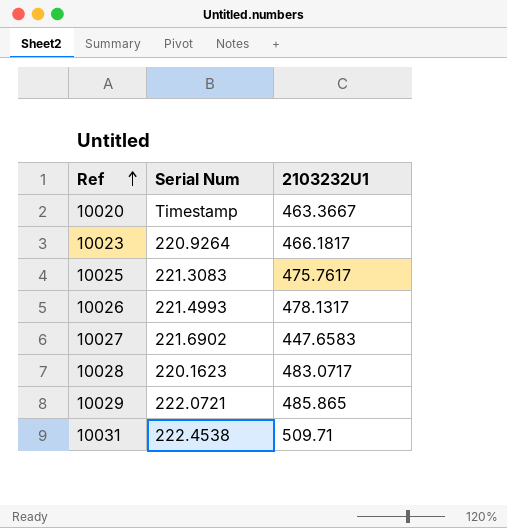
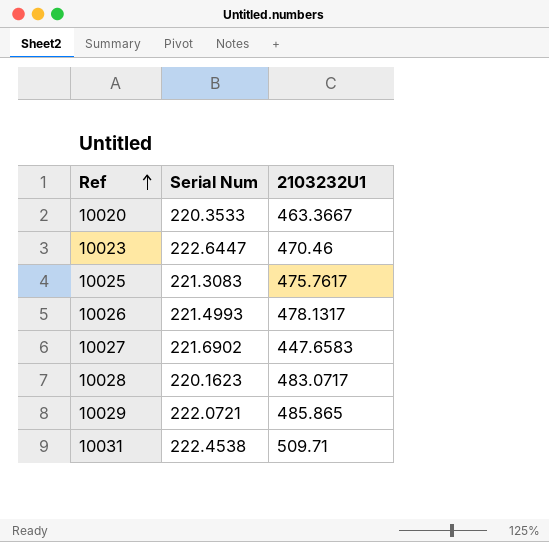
10020 | Serial Num: Timestamp -> 220.3533
10023 | Serial Num: 220.9264 -> 222.6447
10023 | 2103232U1: 466.1817 -> 470.46

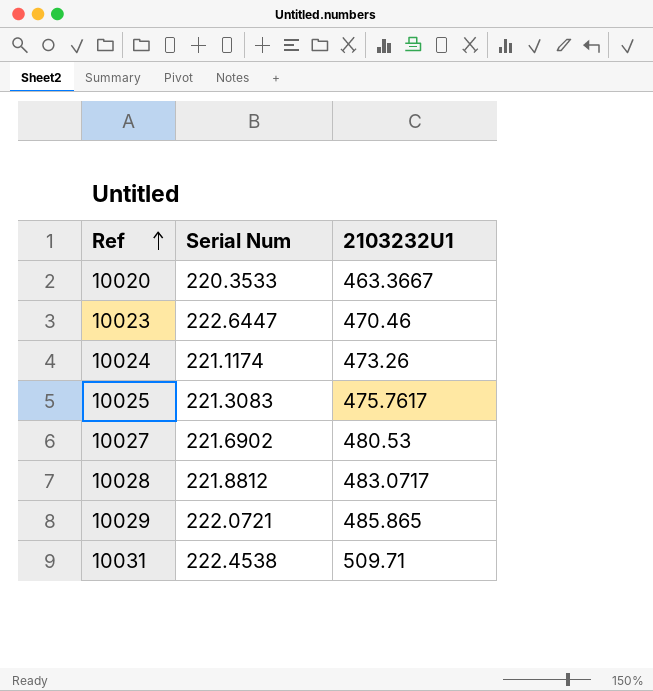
row 10026: 221.4993 | 478.1317 -> none
row 10024: none -> 221.1174 | 473.26
10027 | 2103232U1: 447.6583 -> 480.53
10028 | Serial Num: 220.1623 -> 221.8812

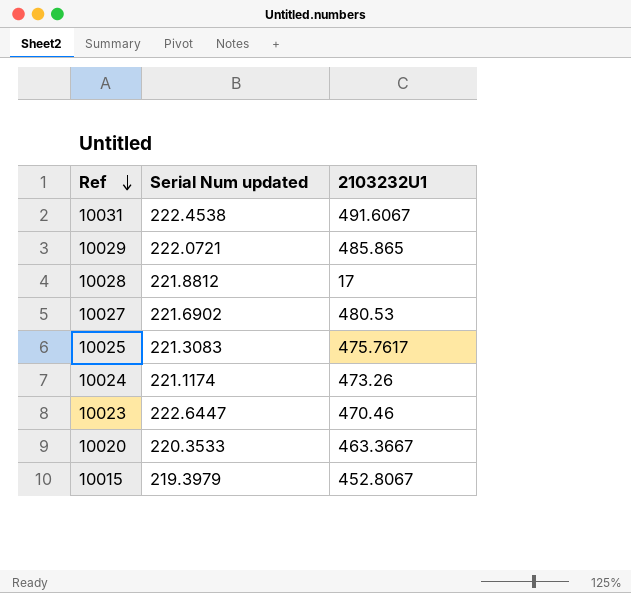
row order: Ref ascending -> Ref descending
column name: Serial Num -> Serial Num updated
10031 | 2103232U1: 509.71 -> 491.6067
10028 | 2103232U1: 483.0717 -> 17
row 10015: none -> 219.3979 | 452.8067

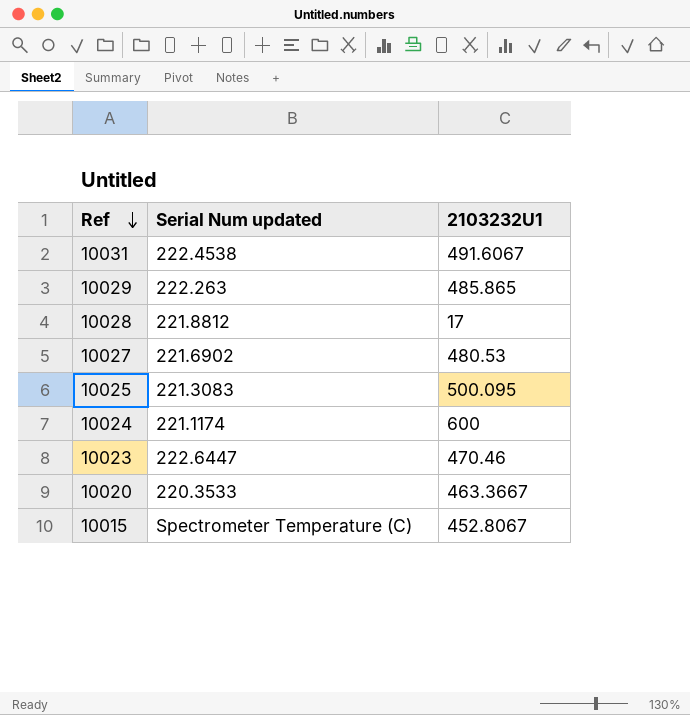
10029 | Serial Num updated: 222.0721 -> 222.263
10025 | 2103232U1: 475.7617 -> 500.095
10024 | 2103232U1: 473.26 -> 600
10015 | Serial Num updated: 219.3979 -> Spectrometer Temperature (C)

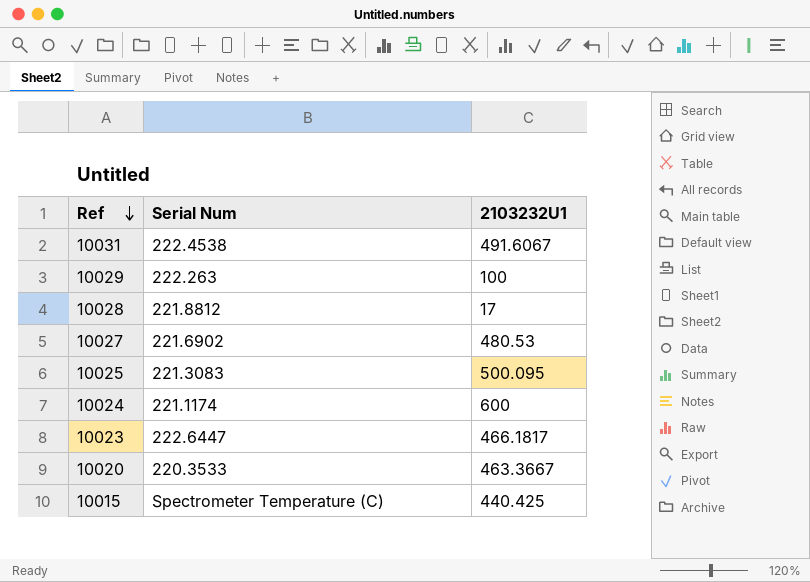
column name: Serial Num updated -> Serial Num
10029 | 2103232U1: 485.865 -> 100
10023 | 2103232U1: 470.46 -> 466.1817
10015 | 2103232U1: 452.8067 -> 440.425

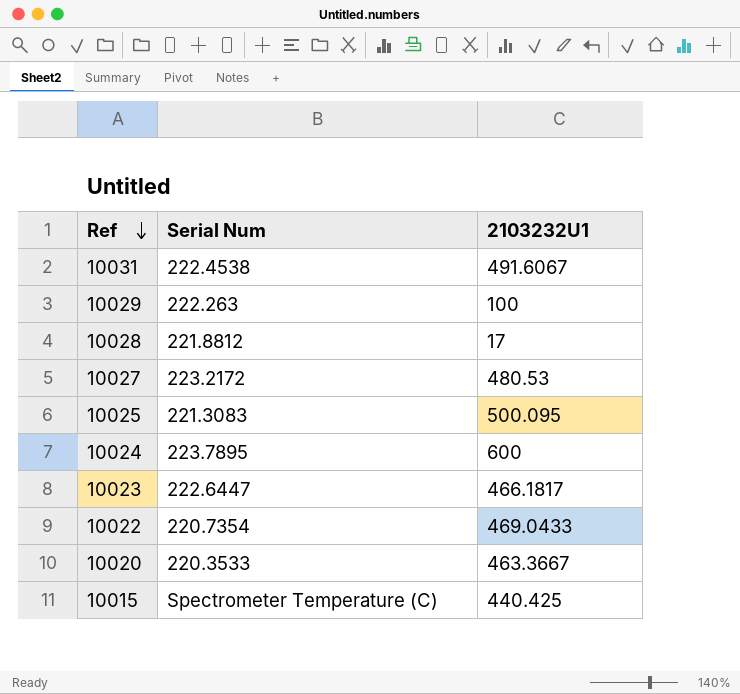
10027 | Serial Num: 221.6902 -> 223.2172
10024 | Serial Num: 221.1174 -> 223.7895
row 10022: none -> 220.7354 | 469.0433

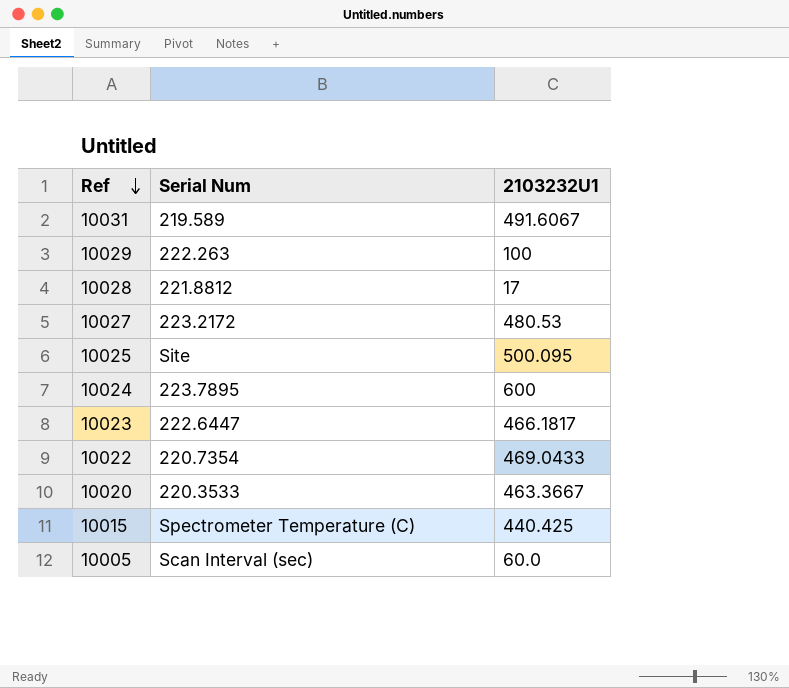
10031 | Serial Num: 222.4538 -> 219.589
10025 | Serial Num: 221.3083 -> Site
row 10005: none -> Scan Interval (sec) | 60.0

